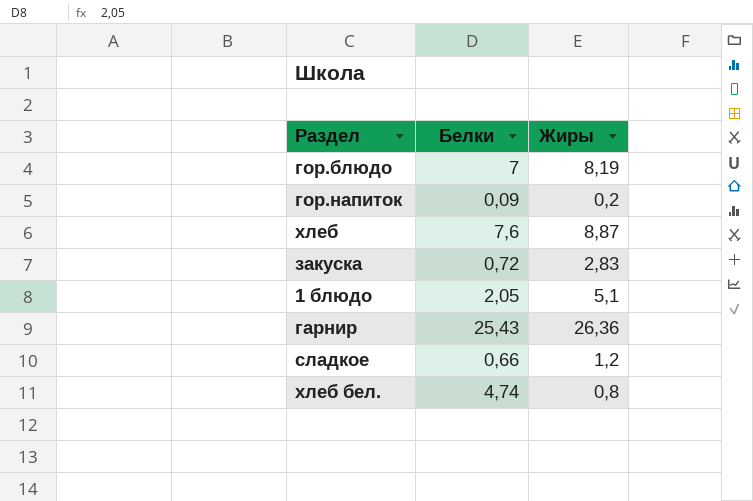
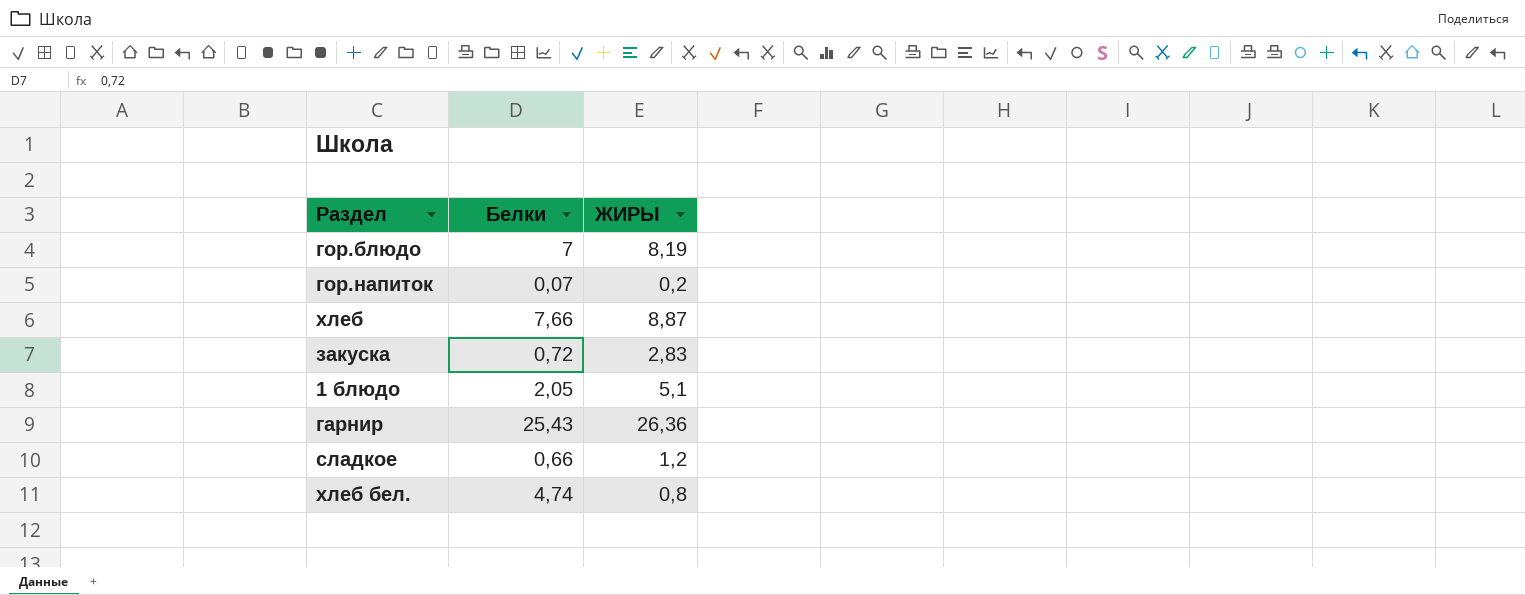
column name: Жиры -> ЖИРЫ
гор.напиток | Белки: 0,09 -> 0,07
хлеб | Белки: 7,6 -> 7,66

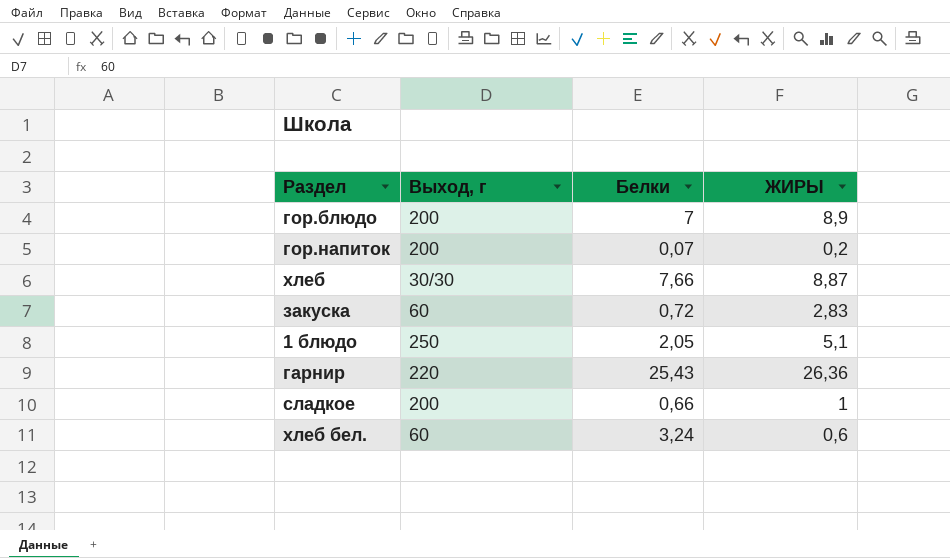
column Выход, г | position: none -> 2
гор.блюдо | ЖИРЫ: 8,19 -> 8,9
сладкое | ЖИРЫ: 1,2 -> 1
хлеб бел. | Белки: 4,74 -> 3,24
хлеб бел. | ЖИРЫ: 0,8 -> 0,6

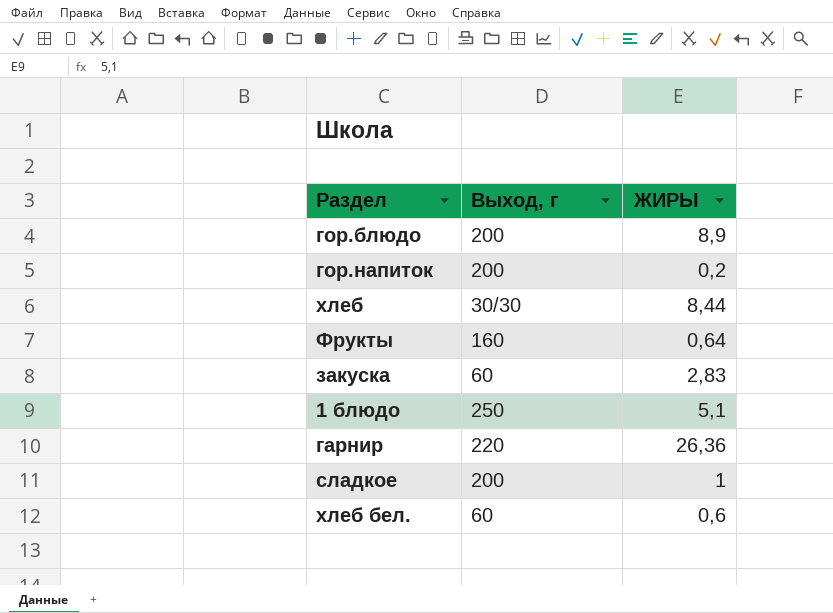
column Белки | position: 3 -> none
хлеб | ЖИРЫ: 8,87 -> 8,44
row Фрукты: none -> 160 | 0,64

